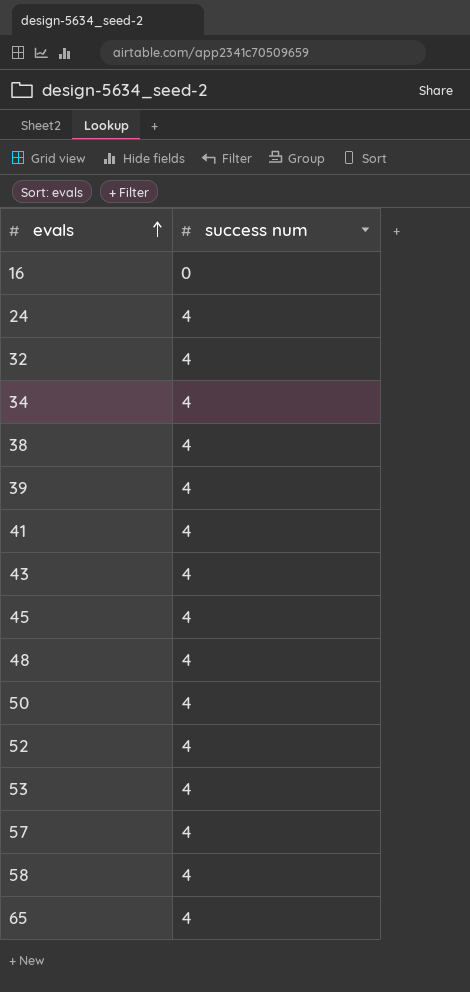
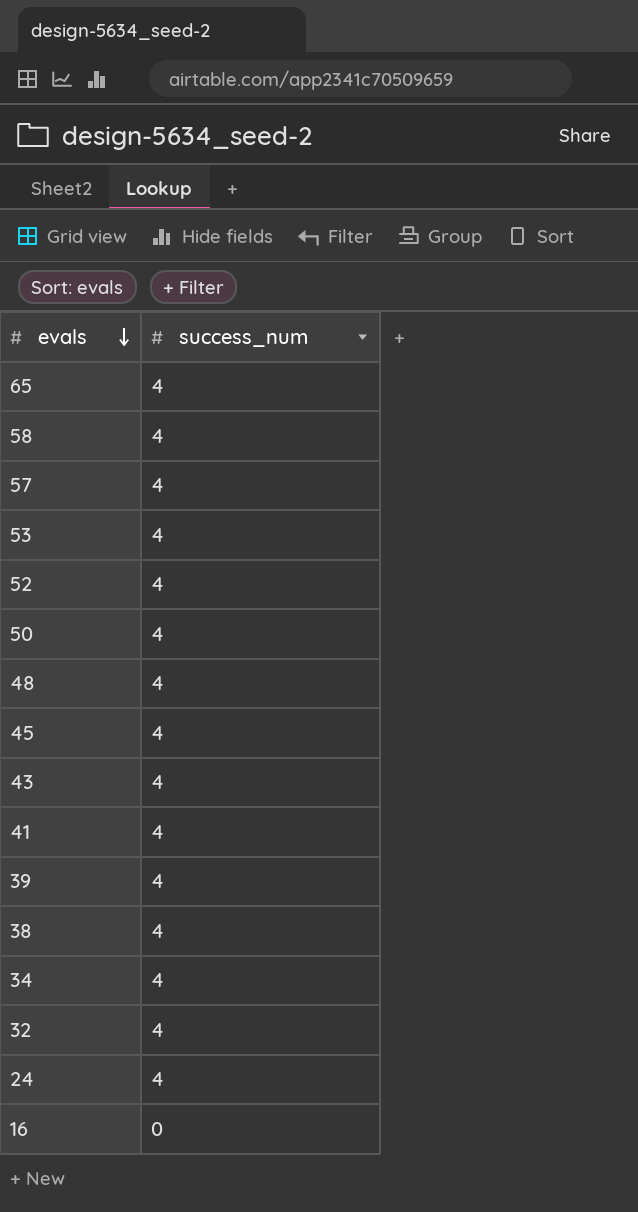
row order: evals ascending -> evals descending
column name: success num -> success_num

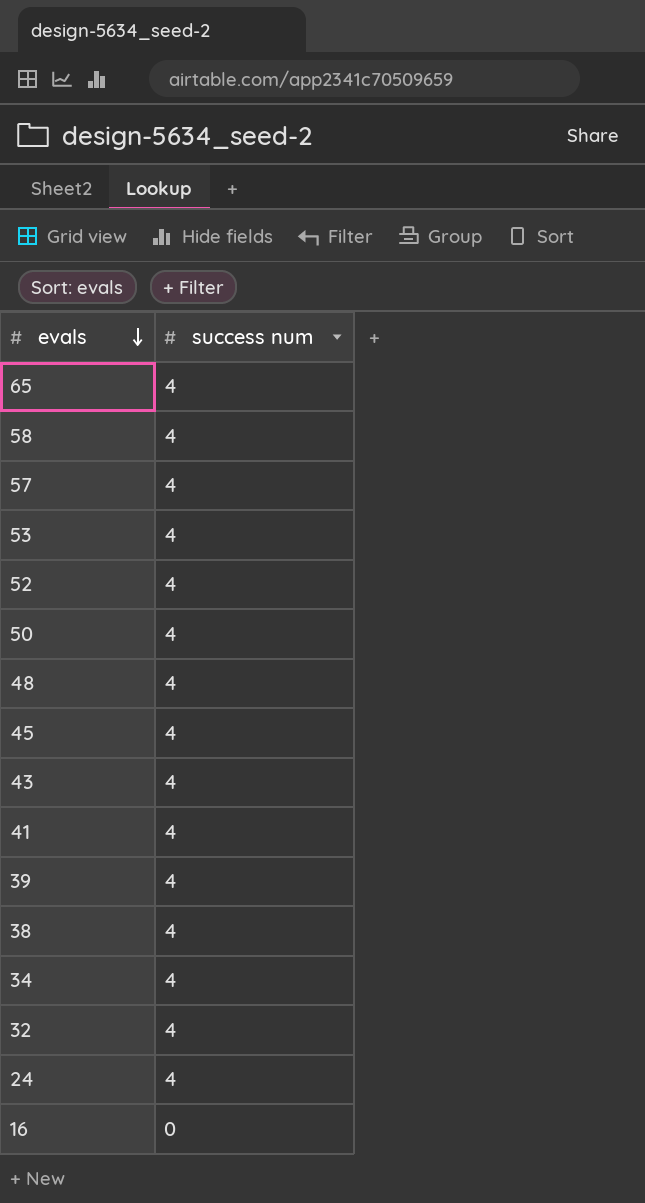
column name: success_num -> success num

